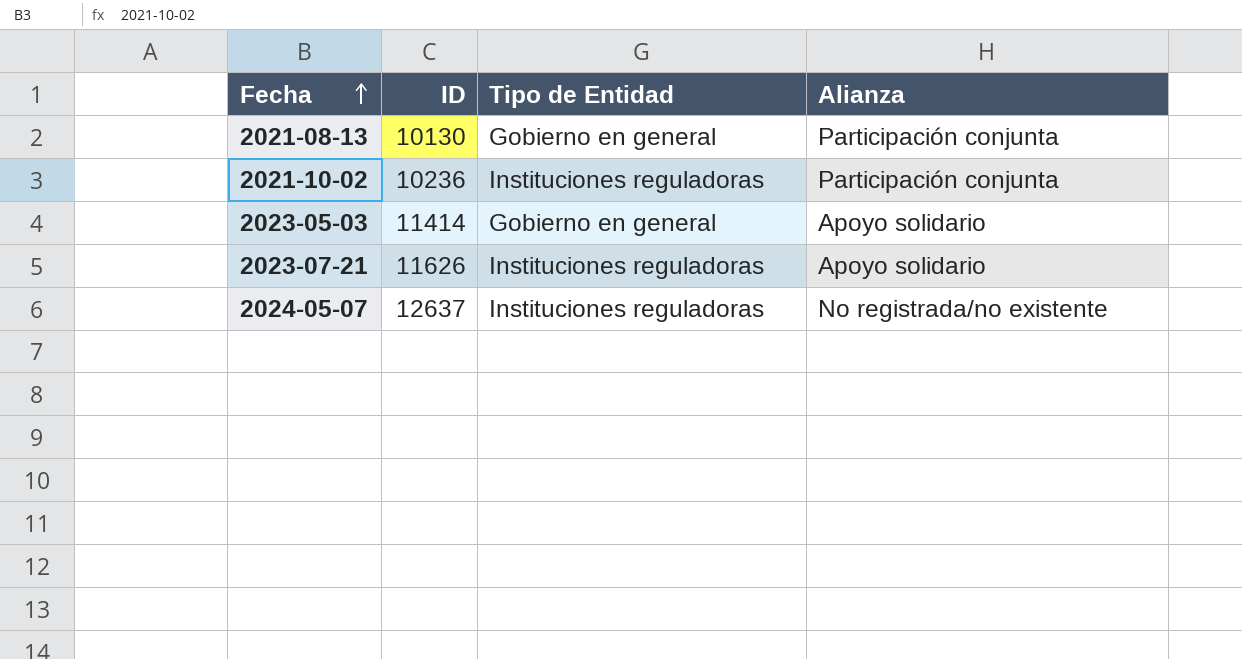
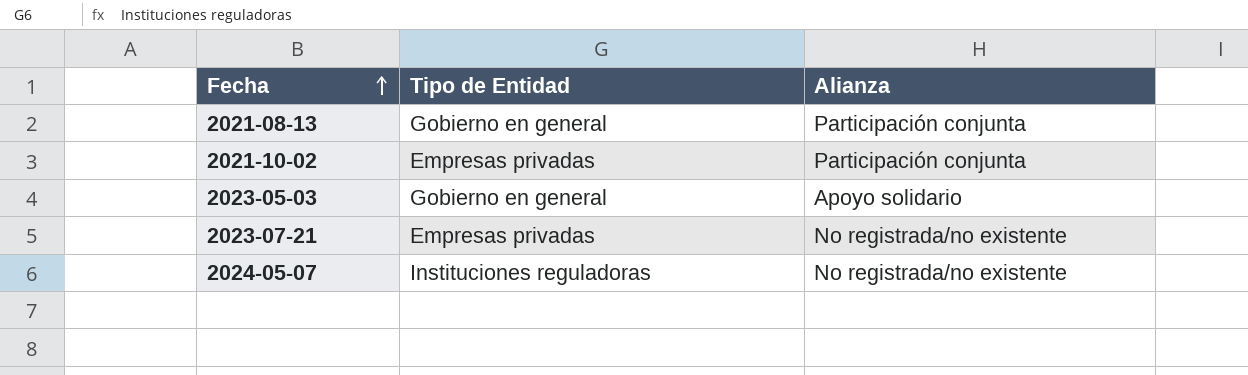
column ID | position: 2 -> none
2021-10-02 | Tipo de Entidad: Instituciones reguladoras -> Empresas privadas
2023-07-21 | Tipo de Entidad: Instituciones reguladoras -> Empresas privadas
2023-07-21 | Alianza: Apoyo solidario -> No registrada/no existente

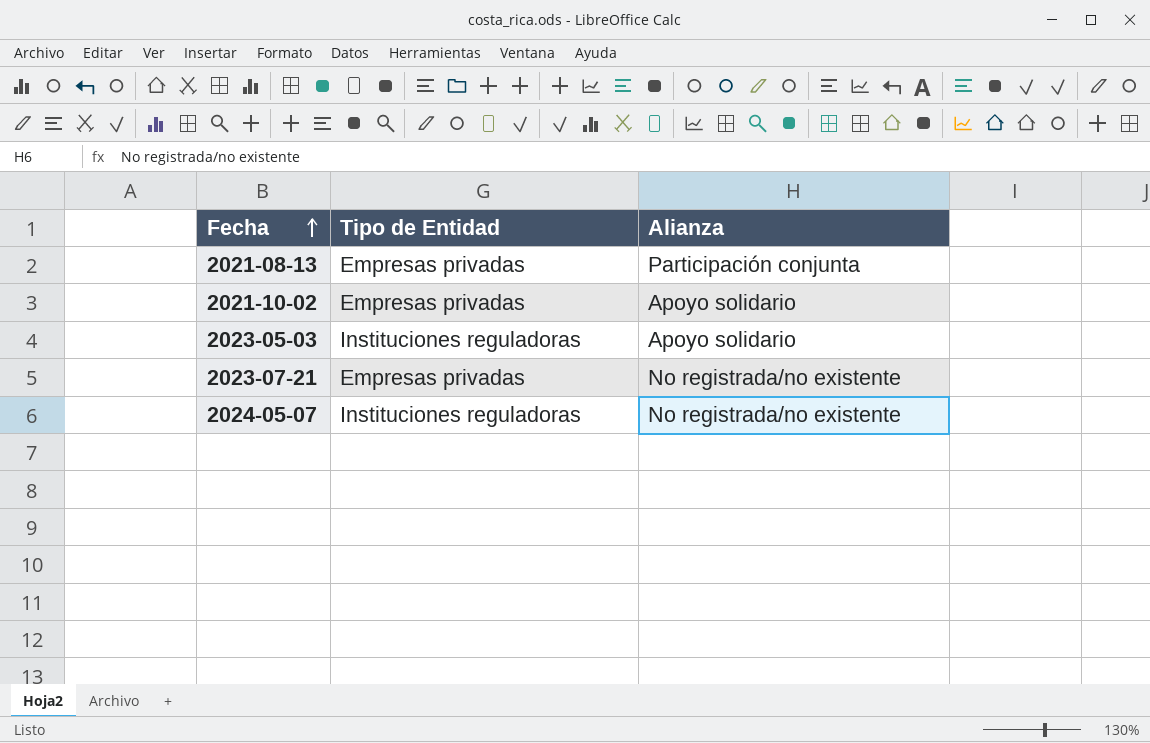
2021-08-13 | Tipo de Entidad: Gobierno en general -> Empresas privadas
2021-10-02 | Alianza: Participación conjunta -> Apoyo solidario
2023-05-03 | Tipo de Entidad: Gobierno en general -> Instituciones reguladoras

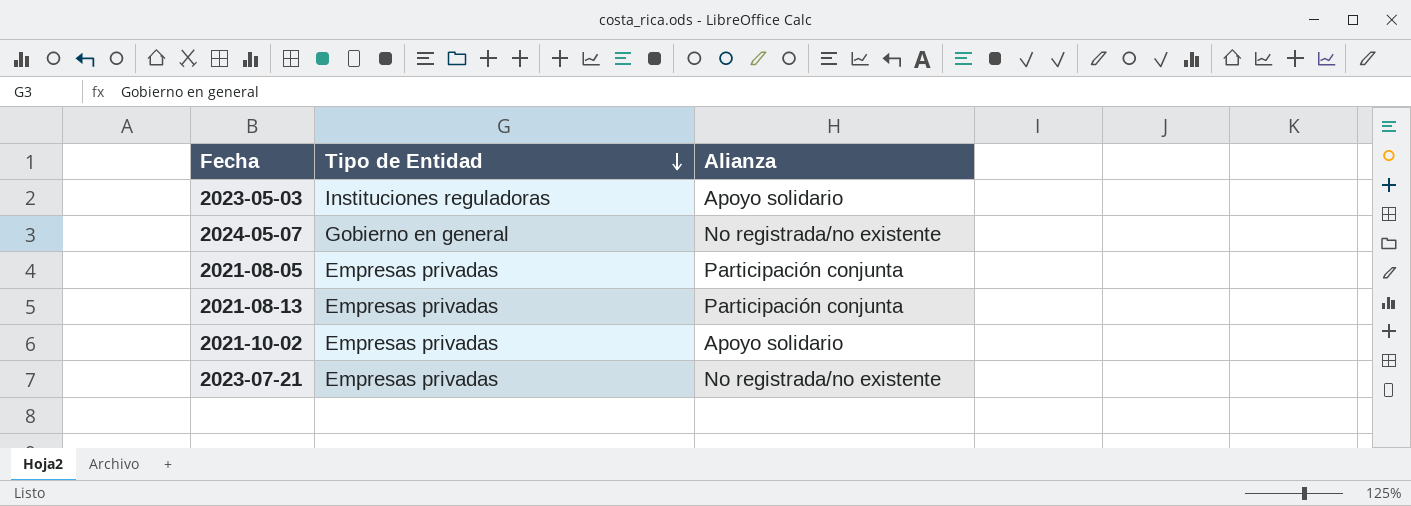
row order: Fecha ascending -> Tipo de Entidad descending
2024-05-07 | Tipo de Entidad: Instituciones reguladoras -> Gobierno en general
row 2021-08-05: none -> Empresas privadas | Participación conjunta

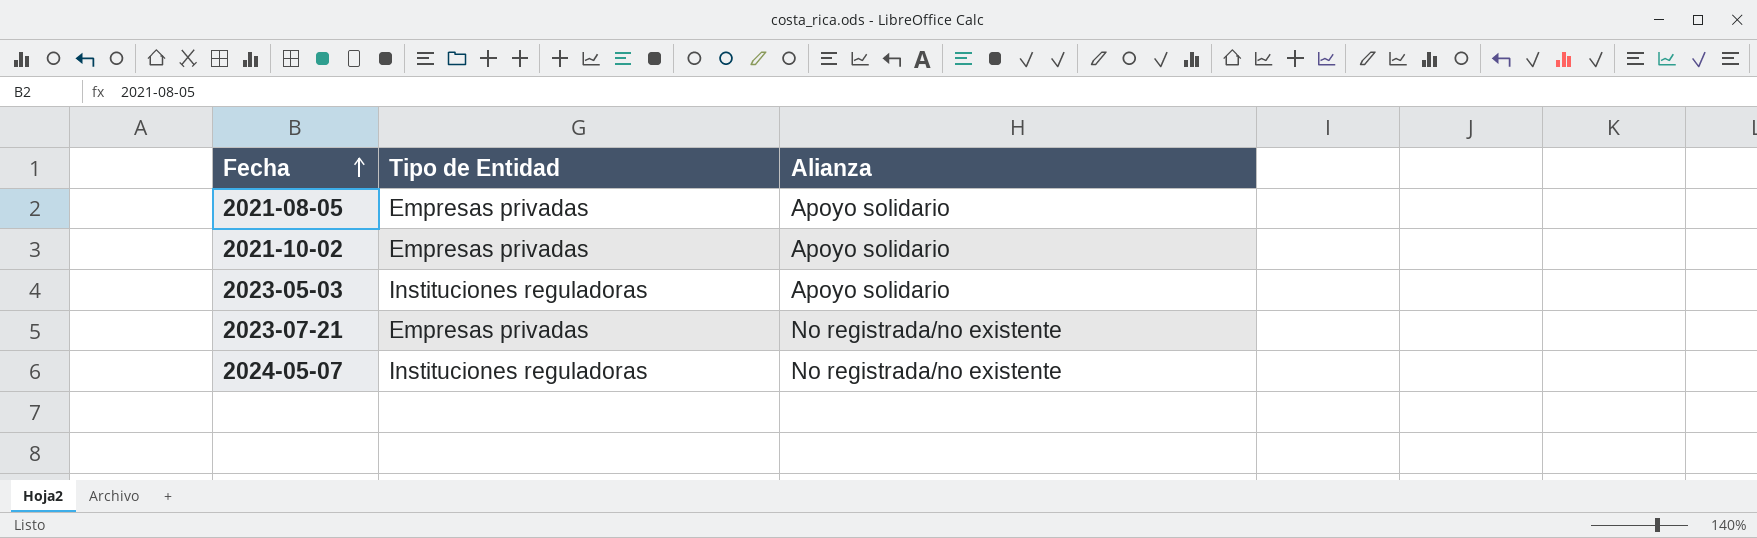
row order: Tipo de Entidad descending -> Fecha ascending
row 2021-08-13: Empresas privadas | Participación conjunta -> none
2021-08-05 | Alianza: Participación conjunta -> Apoyo solidario
2024-05-07 | Tipo de Entidad: Gobierno en general -> Instituciones reguladoras

